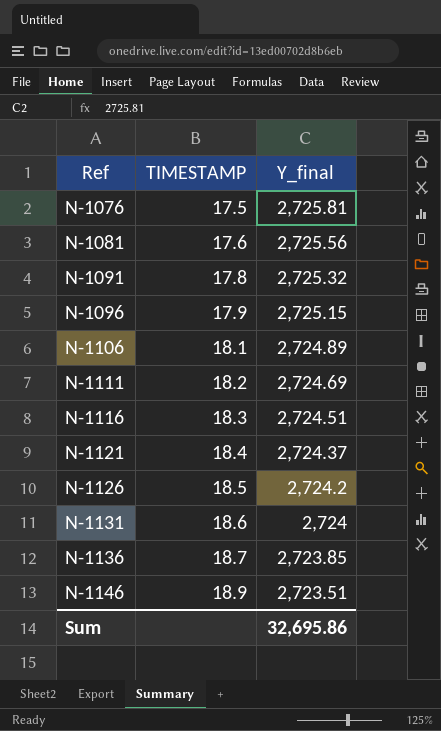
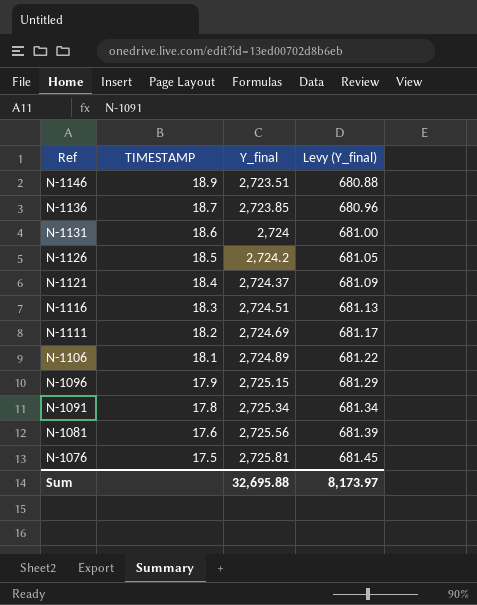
row order: Ref ascending -> Ref descending
column Levy (Y_final) | formula: none -> [Y_final] * 0.25
N-1091 | Y_final: 2,725.32 -> 2,725.34
Sum | Y_final: 32,695.86 -> 32,695.88

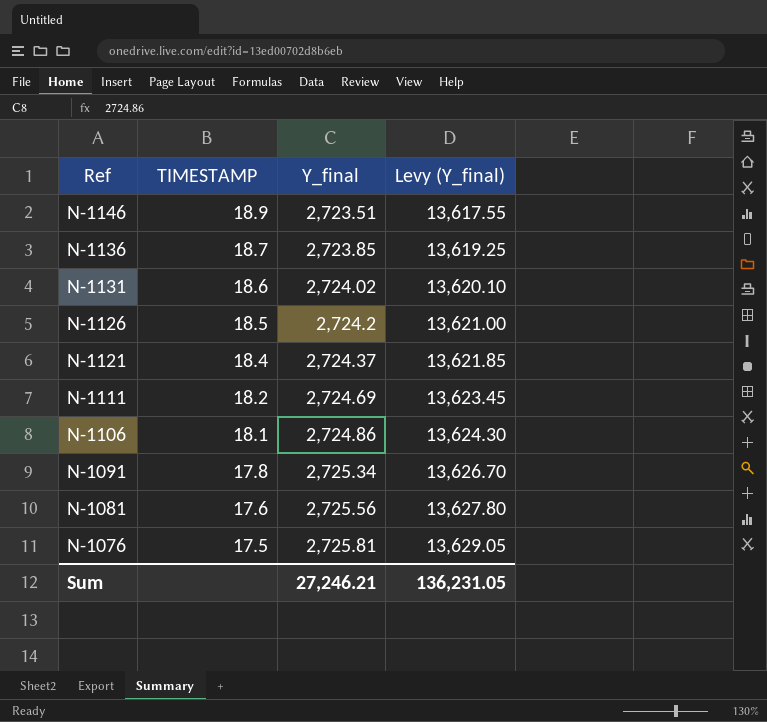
column Levy (Y_final) | formula: [Y_final] * 0.25 -> [Y_final] * 5
row N-1116: 18.3 | 2,724.51 | 681.13 -> none
row N-1096: 17.9 | 2,725.15 | 681.29 -> none
N-1131 | Y_final: 2,724 -> 2,724.02
N-1106 | Y_final: 2,724.89 -> 2,724.86
Sum | Y_final: 32,695.88 -> 27,246.21
Sum | Levy (Y_final): 8,173.97 -> 136,231.05

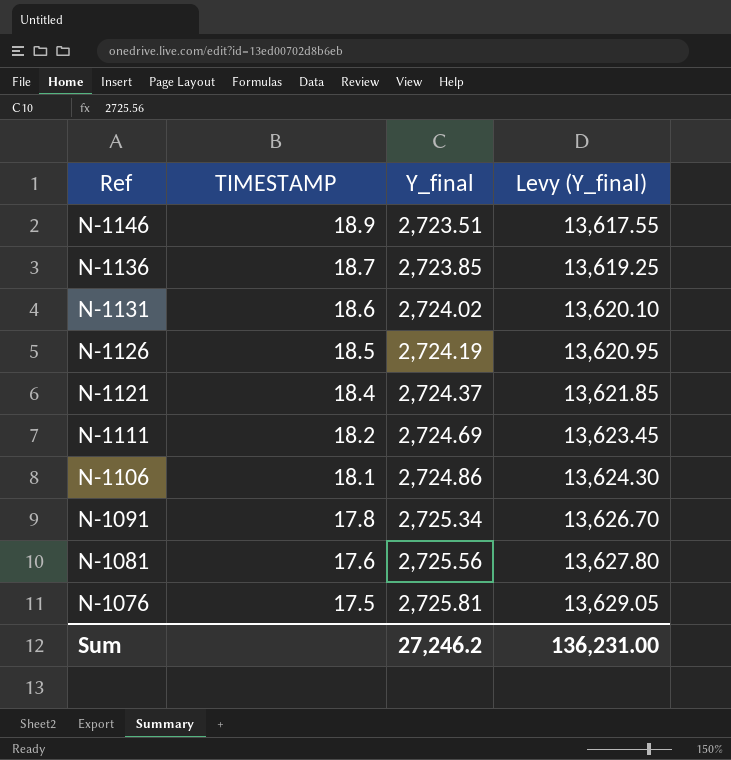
N-1126 | Y_final: 2,724.2 -> 2,724.19
N-1126 | Levy (Y_final): 13,621.00 -> 13,620.95
Sum | Y_final: 27,246.21 -> 27,246.2
Sum | Levy (Y_final): 136,231.05 -> 136,231.00

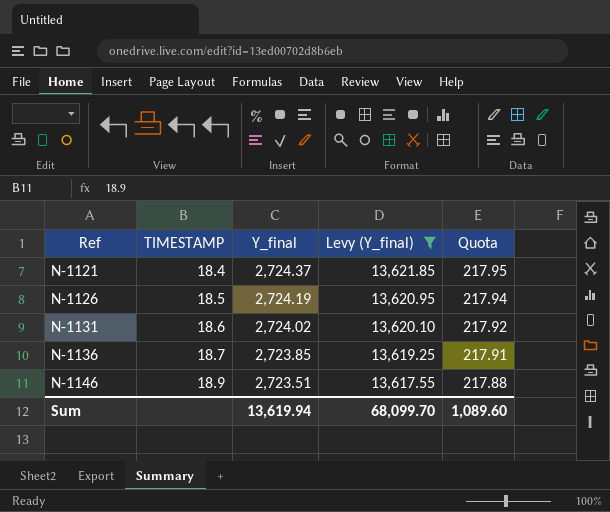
filter: none -> Levy (Y_final) <= 13,621.85
row order: Ref descending -> Ref ascending
column Quota | formula: none -> [Y_final] * 0.08
Sum | Y_final: 27,246.2 -> 13,619.94
Sum | Levy (Y_final): 136,231.00 -> 68,099.70

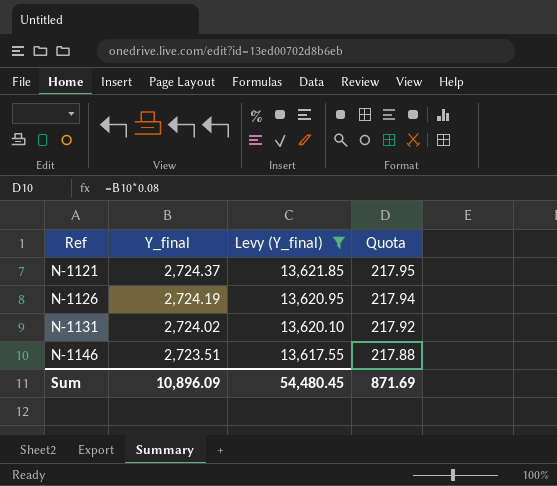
column TIMESTAMP | position: 2 -> none
row N-1136: 18.7 | 2,723.85 | 13,619.25 | 217.91 -> none
Sum | Y_final: 13,619.94 -> 10,896.09
Sum | Levy (Y_final): 68,099.70 -> 54,480.45
Sum | Quota: 1,089.60 -> 871.69

